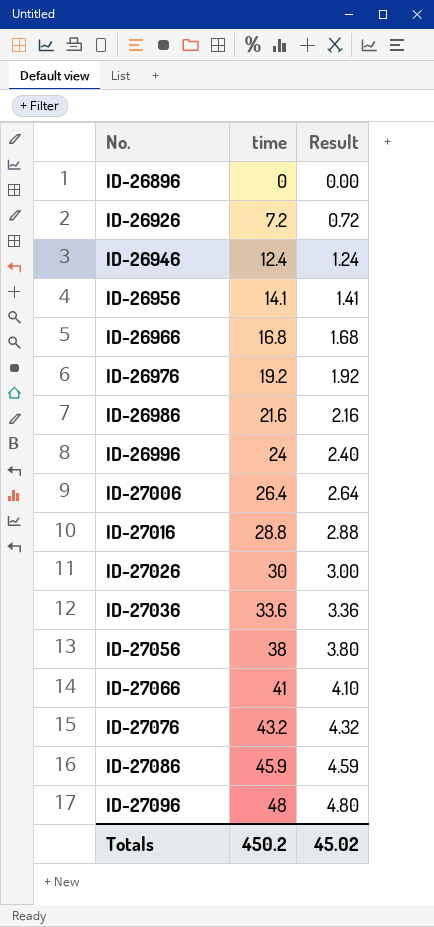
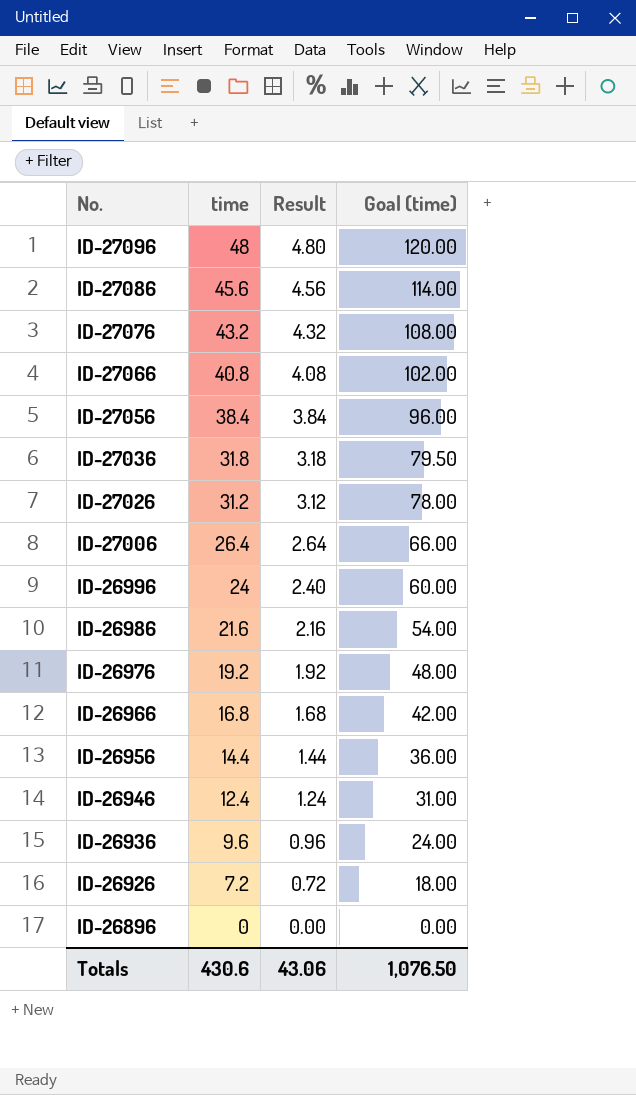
row order: No. ascending -> No. descending
column Goal (time) | formula: none -> [time] * 2.5
row ID-27016: 28.8 | 2.88 -> none
ID-27086 | time: 45.9 -> 45.6
ID-27086 | Result: 4.59 -> 4.56
ID-27066 | time: 41 -> 40.8
ID-27066 | Result: 4.10 -> 4.08
ID-27056 | time: 38 -> 38.4
ID-27056 | Result: 3.80 -> 3.84
ID-27036 | time: 33.6 -> 31.8
ID-27036 | Result: 3.36 -> 3.18
ID-27026 | time: 30 -> 31.2
ID-27026 | Result: 3.00 -> 3.12
ID-26956 | time: 14.1 -> 14.4
ID-26956 | Result: 1.41 -> 1.44
row ID-26936: none -> 9.6 | 0.96 | 24.00
Totals | time: 450.2 -> 430.6
Totals | Result: 45.02 -> 43.06

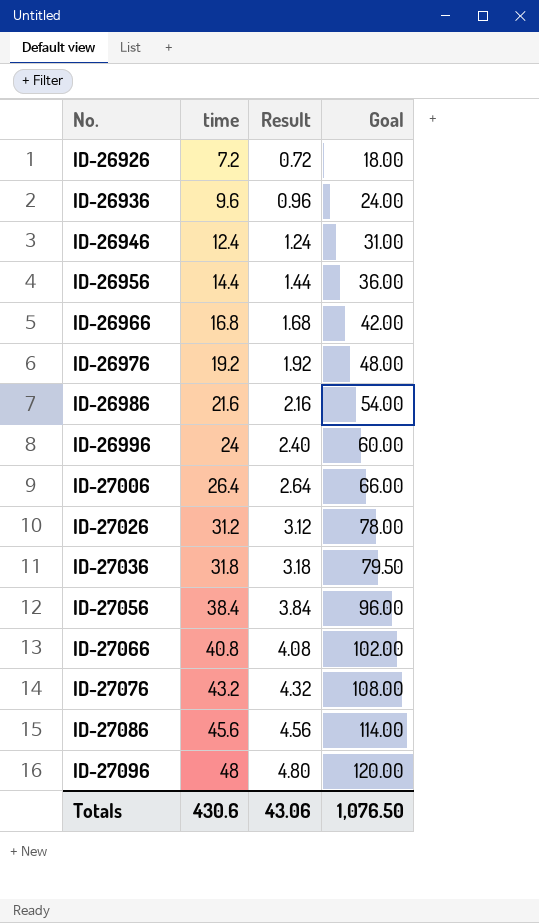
row order: No. descending -> No. ascending
column name: Goal (time) -> Goal
row ID-26896: 0 | 0.00 | 0.00 -> none

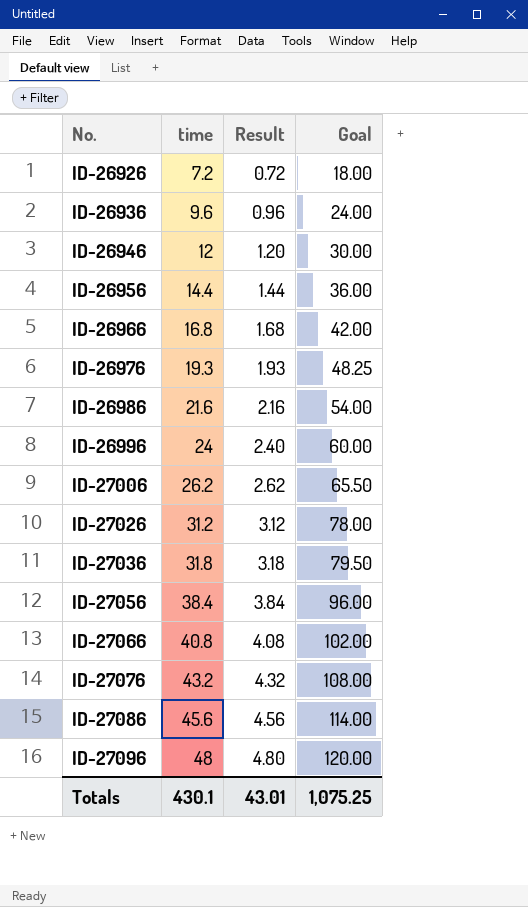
ID-26946 | time: 12.4 -> 12
ID-26946 | Result: 1.24 -> 1.20
ID-26946 | Goal: 31.00 -> 30.00
ID-26976 | time: 19.2 -> 19.3
ID-26976 | Result: 1.92 -> 1.93
ID-26976 | Goal: 48.00 -> 48.25
ID-27006 | time: 26.4 -> 26.2
ID-27006 | Result: 2.64 -> 2.62
ID-27006 | Goal: 66.00 -> 65.50
Totals | time: 430.6 -> 430.1
Totals | Result: 43.06 -> 43.01
Totals | Goal: 1,076.50 -> 1,075.25

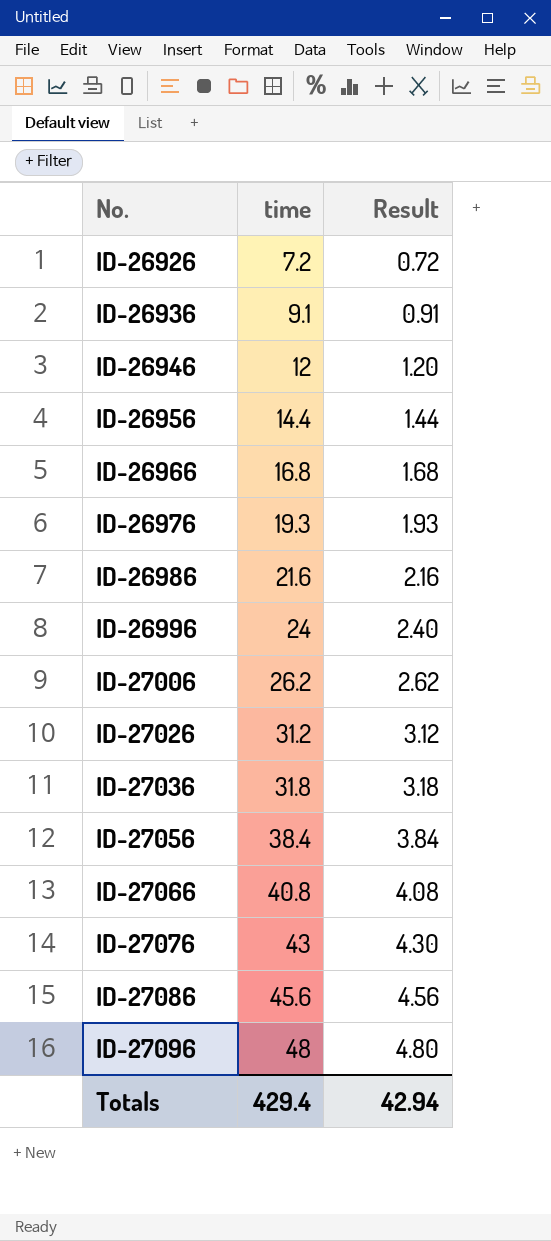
column Goal | formula: [time] * 2.5 -> none
ID-26936 | time: 9.6 -> 9.1
ID-26936 | Result: 0.96 -> 0.91
ID-27076 | time: 43.2 -> 43
ID-27076 | Result: 4.32 -> 4.30
Totals | time: 430.1 -> 429.4
Totals | Result: 43.01 -> 42.94

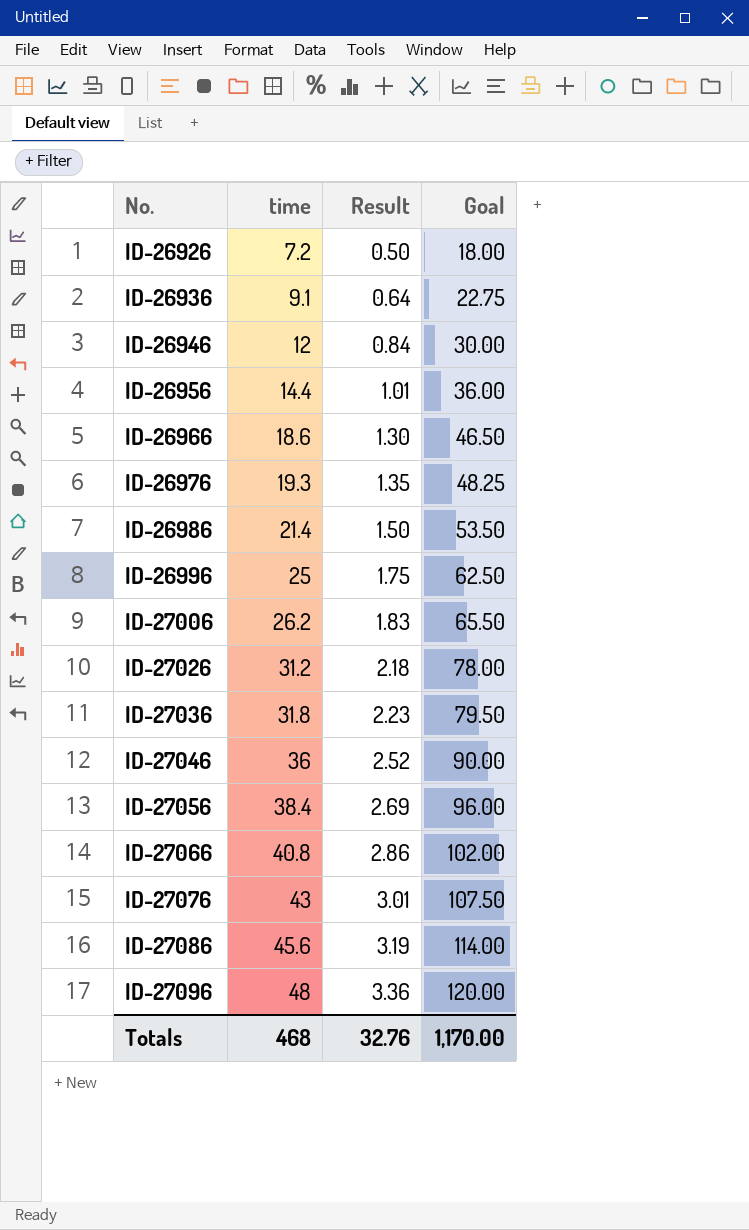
column Result | formula: [time] * 0.1 -> [time] * 0.07
column Goal | formula: none -> [time] * 2.5
ID-26966 | time: 16.8 -> 18.6
ID-26986 | time: 21.6 -> 21.4
ID-26996 | time: 24 -> 25
row ID-27046: none -> 36 | 2.52 | 90.00
Totals | time: 429.4 -> 468
Totals | Result: 42.94 -> 32.76

